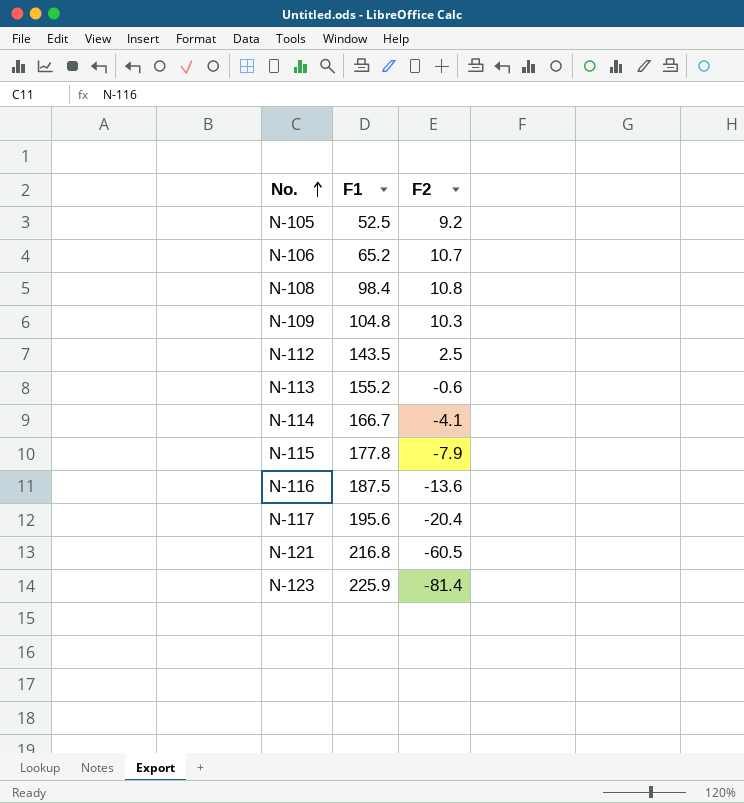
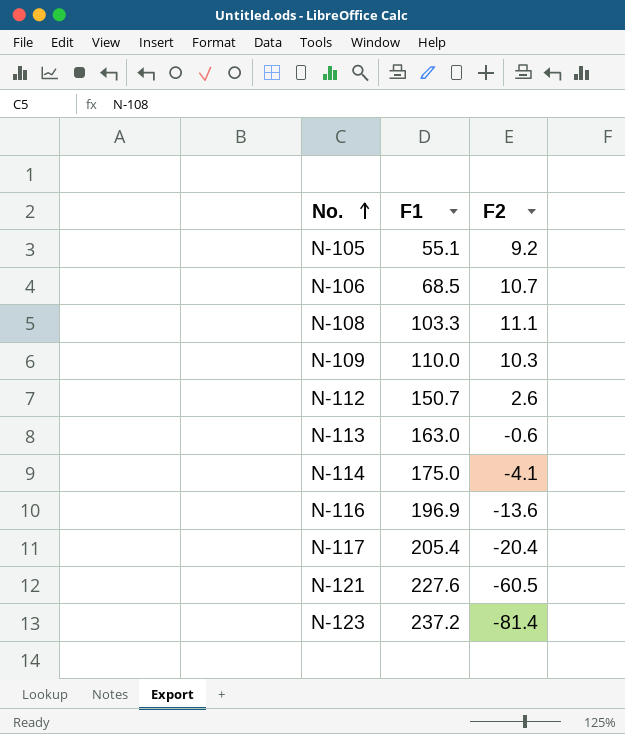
row N-115: 177.8 | -7.9 -> none
N-105 | F1: 52.5 -> 55.1
N-106 | F1: 65.2 -> 68.5
N-108 | F1: 98.4 -> 103.3
N-108 | F2: 10.8 -> 11.1
N-109 | F1: 104.8 -> 110.0
N-112 | F1: 143.5 -> 150.7
N-112 | F2: 2.5 -> 2.6
N-113 | F1: 155.2 -> 163.0
N-114 | F1: 166.7 -> 175.0
N-116 | F1: 187.5 -> 196.9
N-117 | F1: 195.6 -> 205.4
N-121 | F1: 216.8 -> 227.6
N-123 | F1: 225.9 -> 237.2

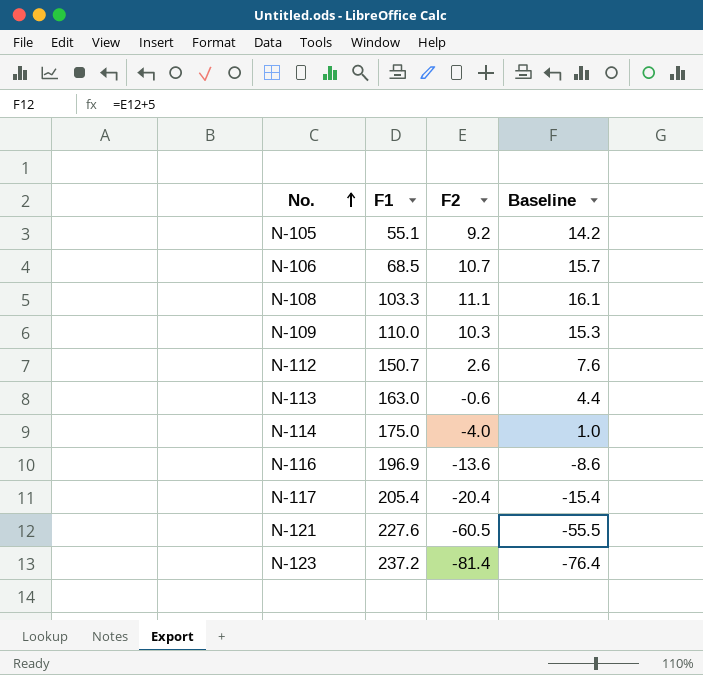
column Baseline | formula: none -> [F2] + 5
N-114 | F2: -4.1 -> -4.0

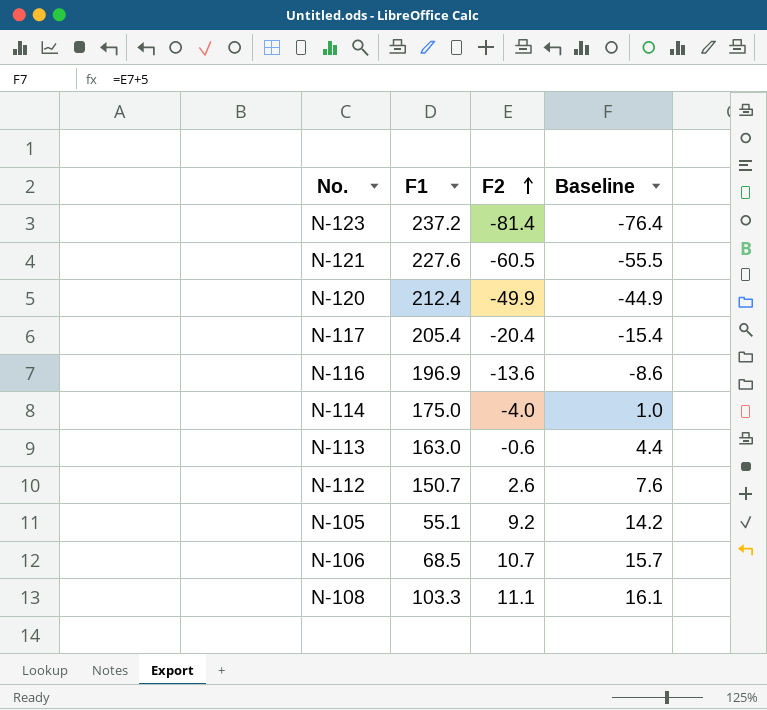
row order: No. ascending -> F2 ascending
row N-109: 110.0 | 10.3 | 15.3 -> none
row N-120: none -> 212.4 | -49.9 | -44.9

